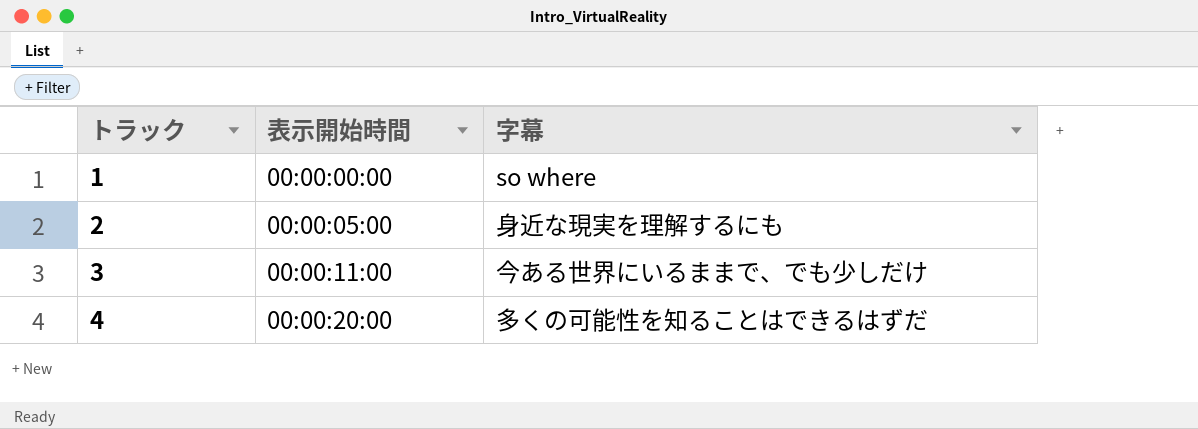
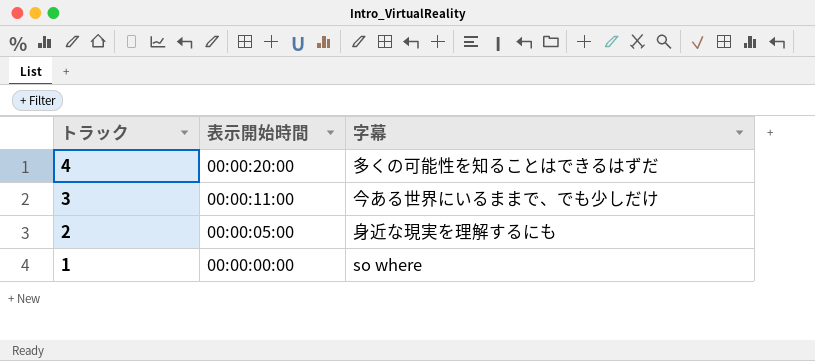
row order: トラック ascending -> トラック descending

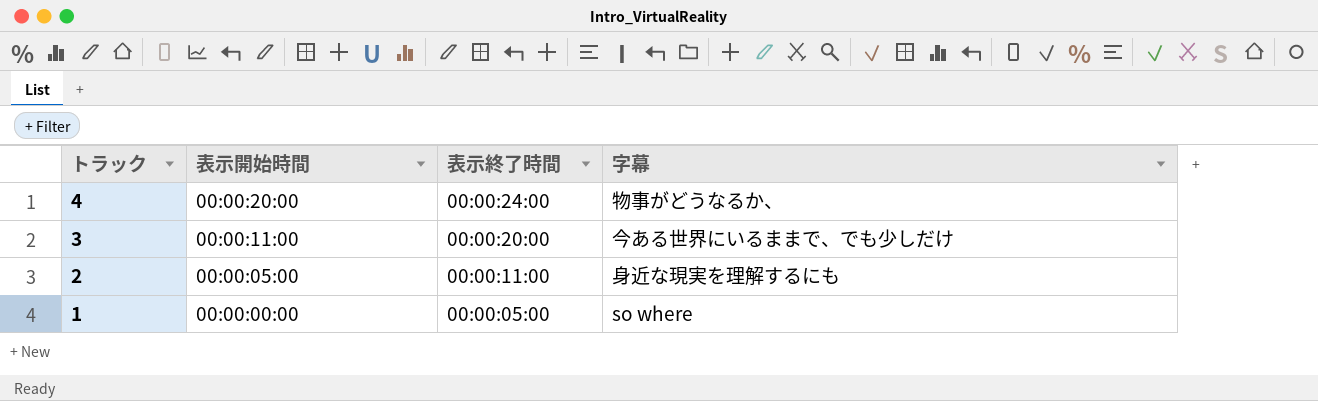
column 表示終了時間 | position: none -> 3
4 | 字幕: 多くの可能性を知ることはできるはずだ -> 物事がどうなるか、

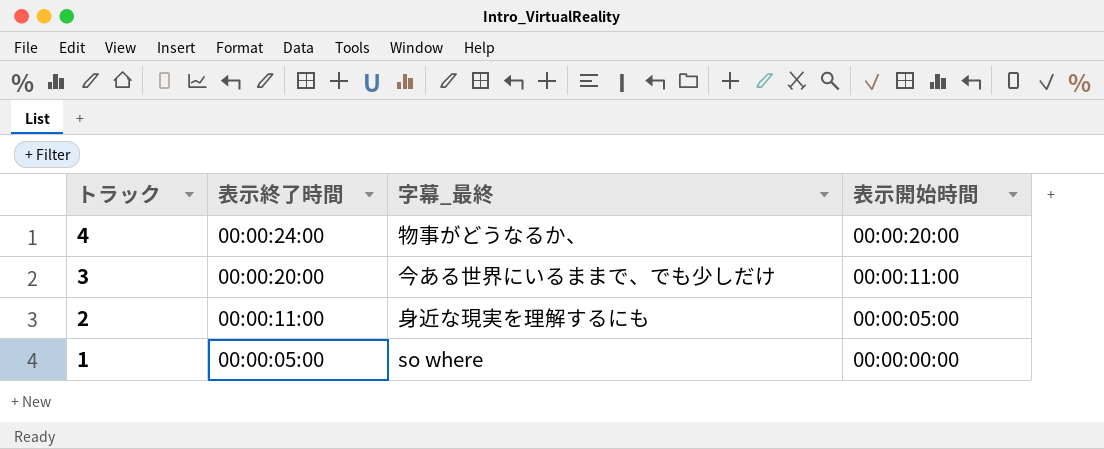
column name: 字幕 -> 字幕_最終
column 表示開始時間 | position: 2 -> 4

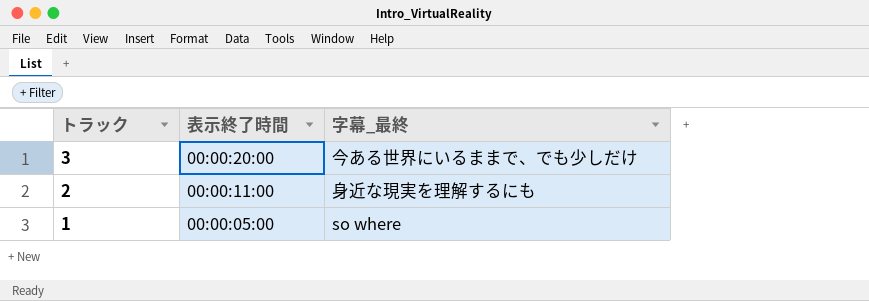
column 表示開始時間 | position: 4 -> none
row 4: 00:00:24:00 | 物事がどうなるか、 | 00:00:20:00 -> none

